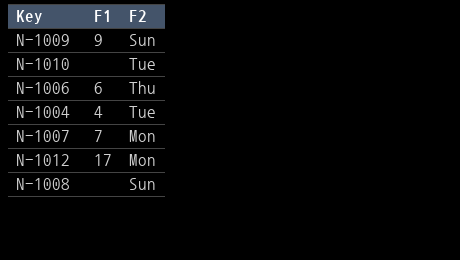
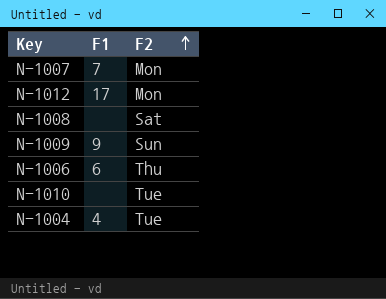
row order: none -> F2 ascending
N-1008 | F2: Sun -> Sat

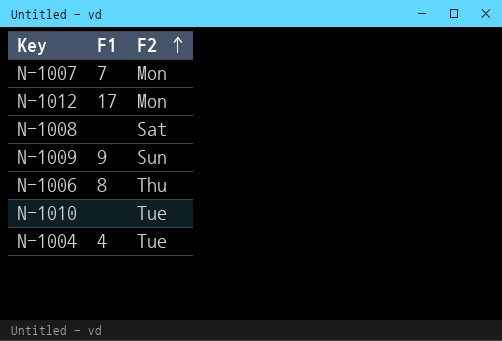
N-1006 | F1: 6 -> 8

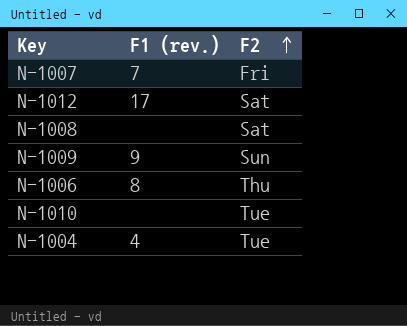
column name: F1 -> F1 (rev.)
N-1007 | F2: Mon -> Fri
N-1012 | F2: Mon -> Sat

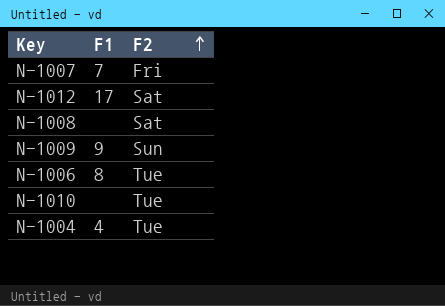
column name: F1 (rev.) -> F1
N-1006 | F2: Thu -> Tue

